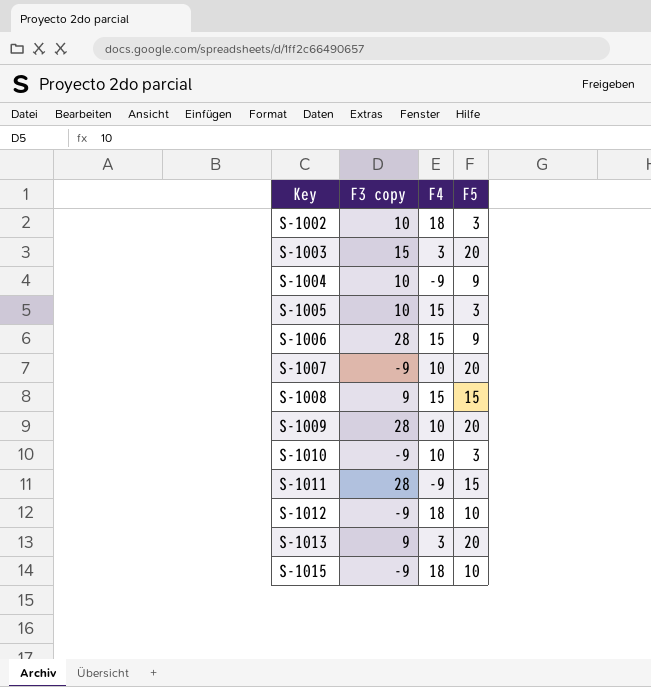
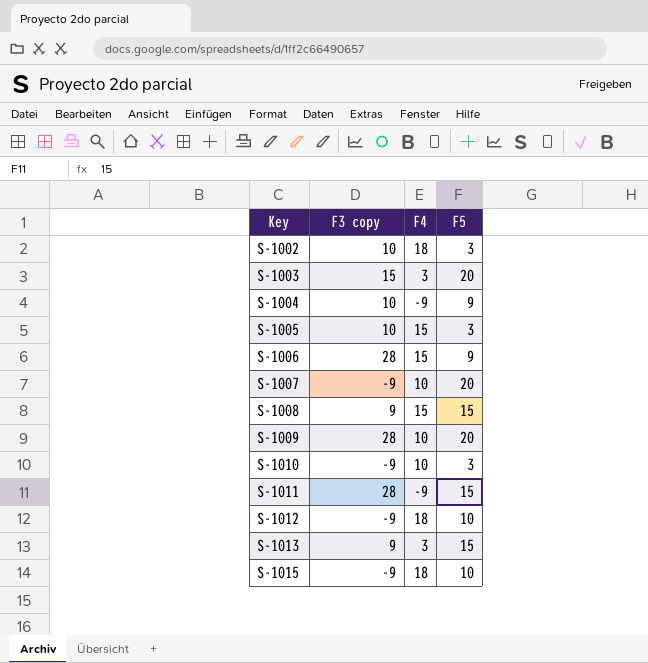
S-1013 | F5: 20 -> 15

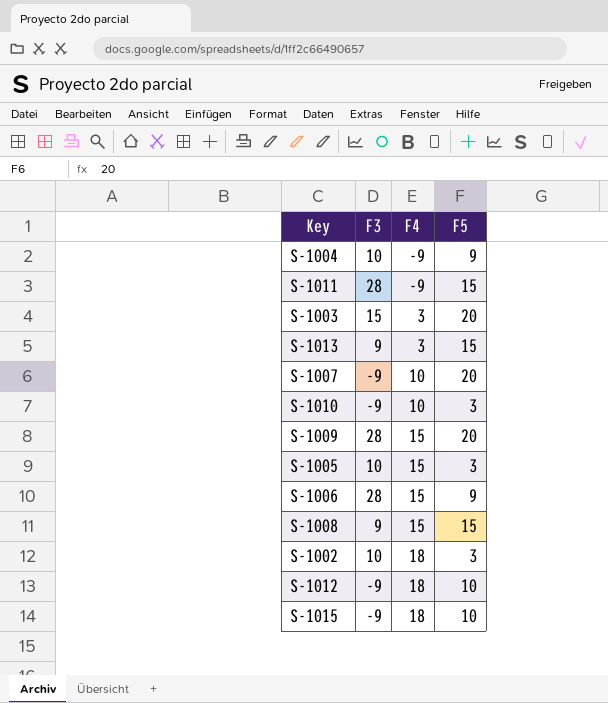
row order: Key ascending -> F4 ascending
column name: F3 copy -> F3
S-1009 | F4: 10 -> 15

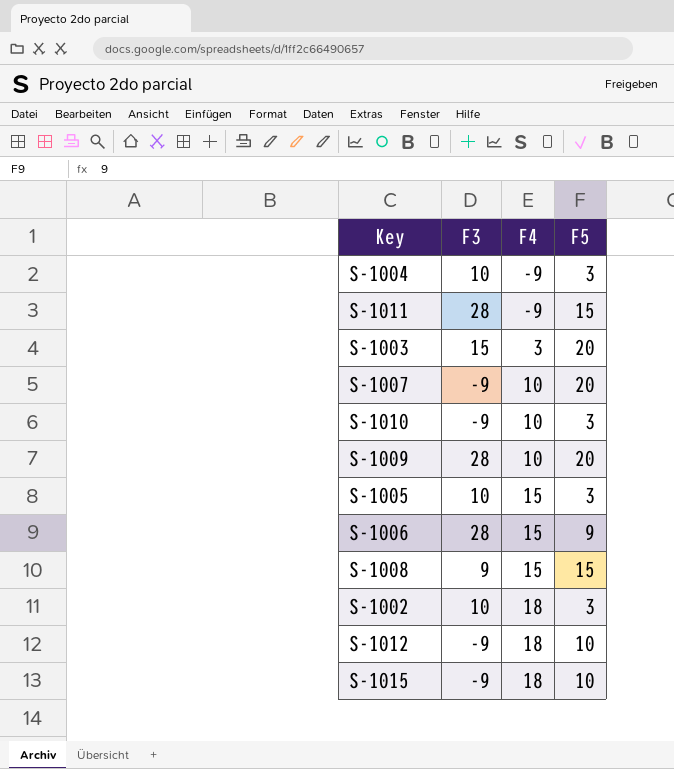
row S-1013: 9 | 3 | 15 -> none
S-1004 | F5: 9 -> 3
S-1009 | F4: 15 -> 10

